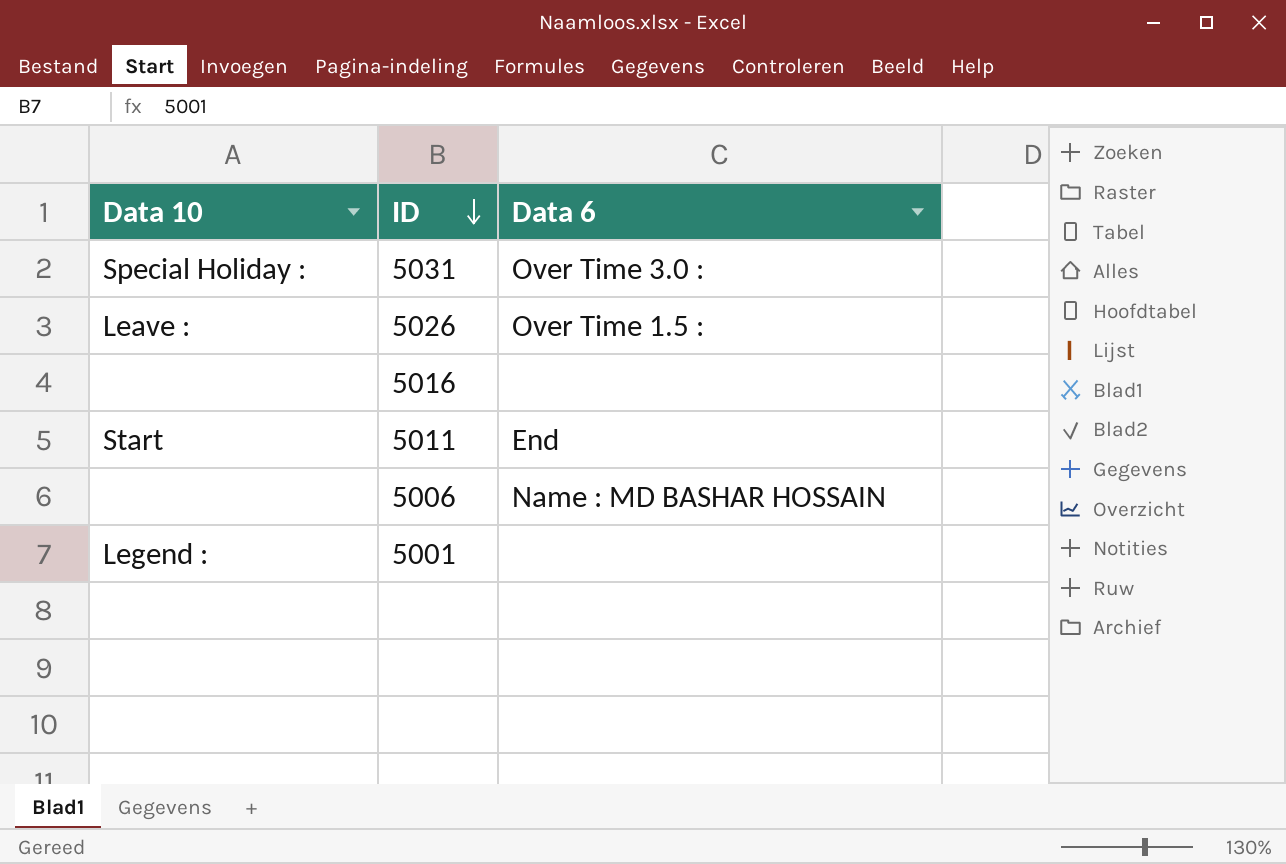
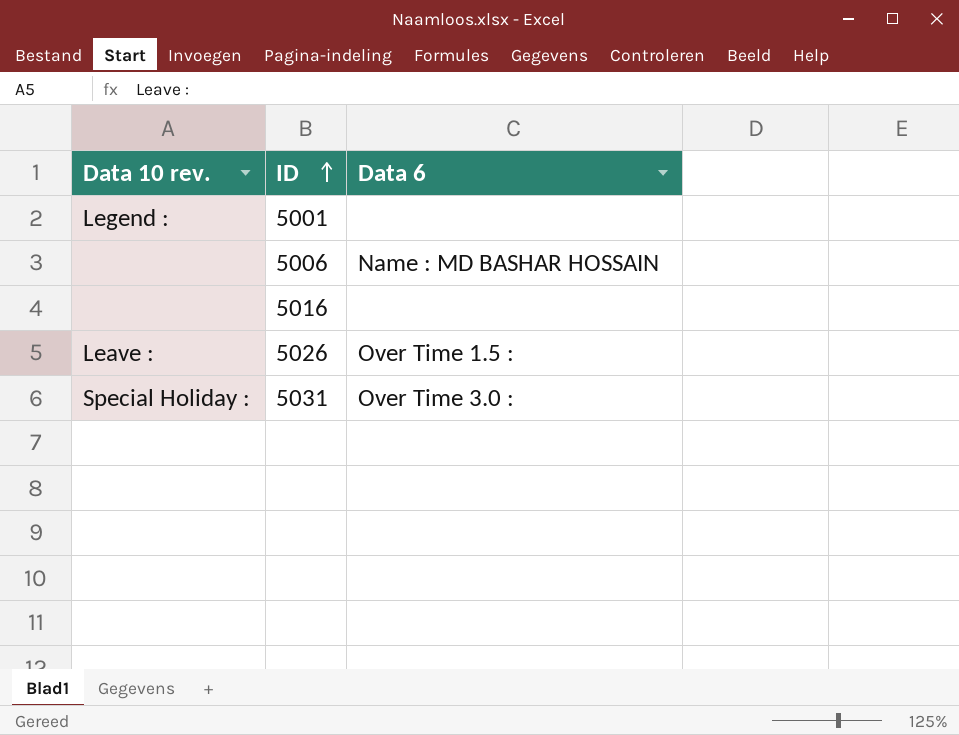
row order: ID descending -> ID ascending
column name: Data 10 -> Data 10 rev.
row 5011: Start | End -> none

